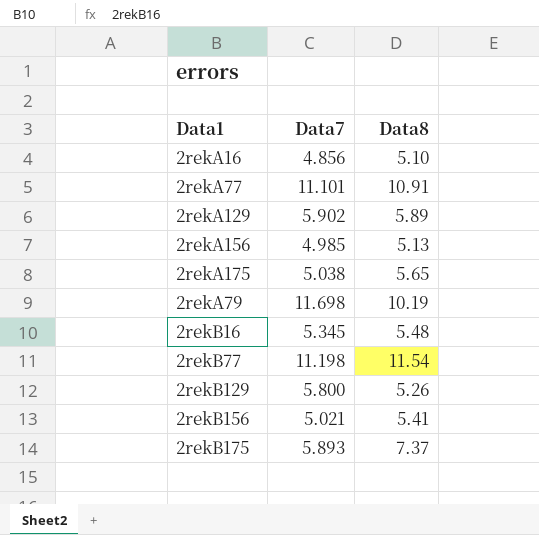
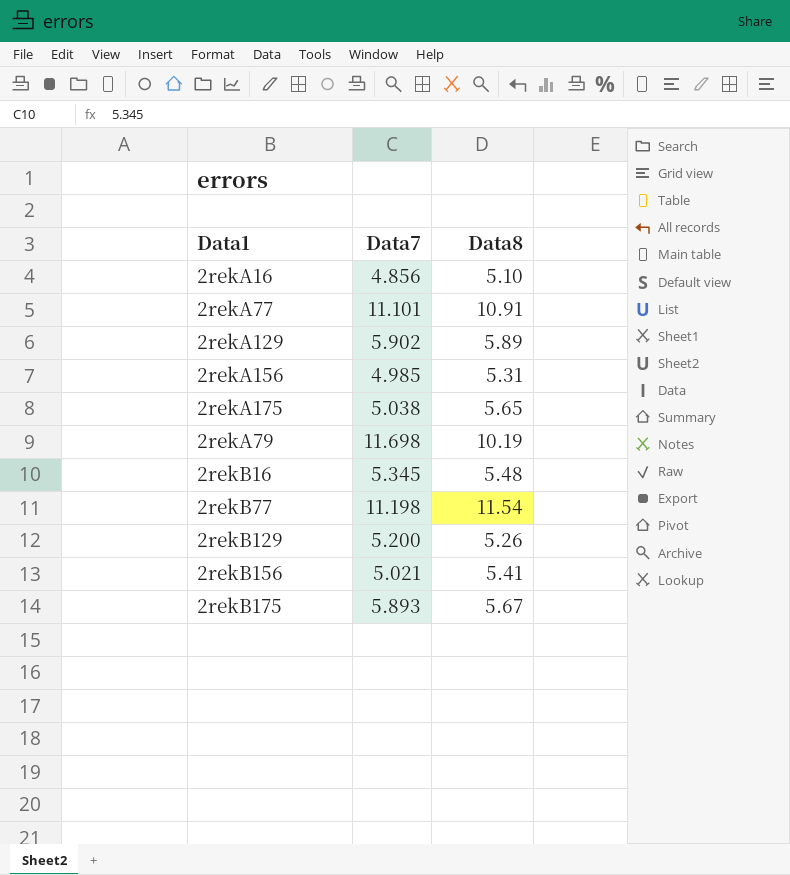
2rekA156 | Data8: 5.13 -> 5.31
2rekB129 | Data7: 5.800 -> 5.200
2rekB175 | Data8: 7.37 -> 5.67

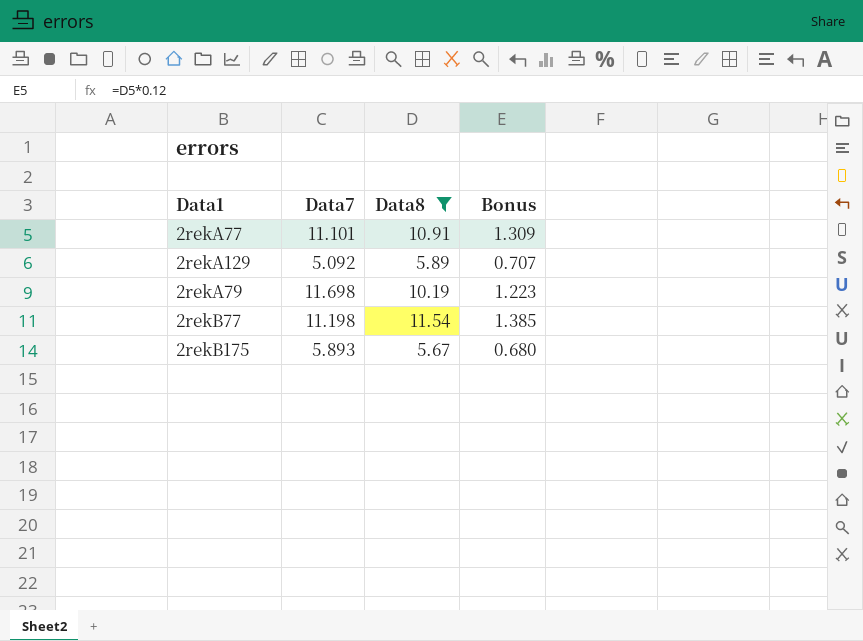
filter: none -> Data8 >= 5.67
column Bonus | formula: none -> [Data8] * 0.12
2rekA129 | Data7: 5.902 -> 5.092

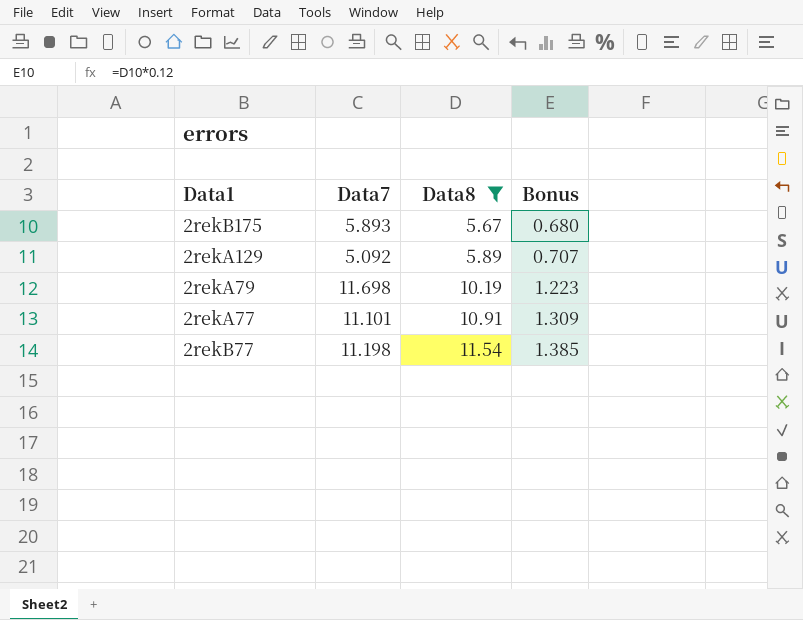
row order: none -> Data8 ascending

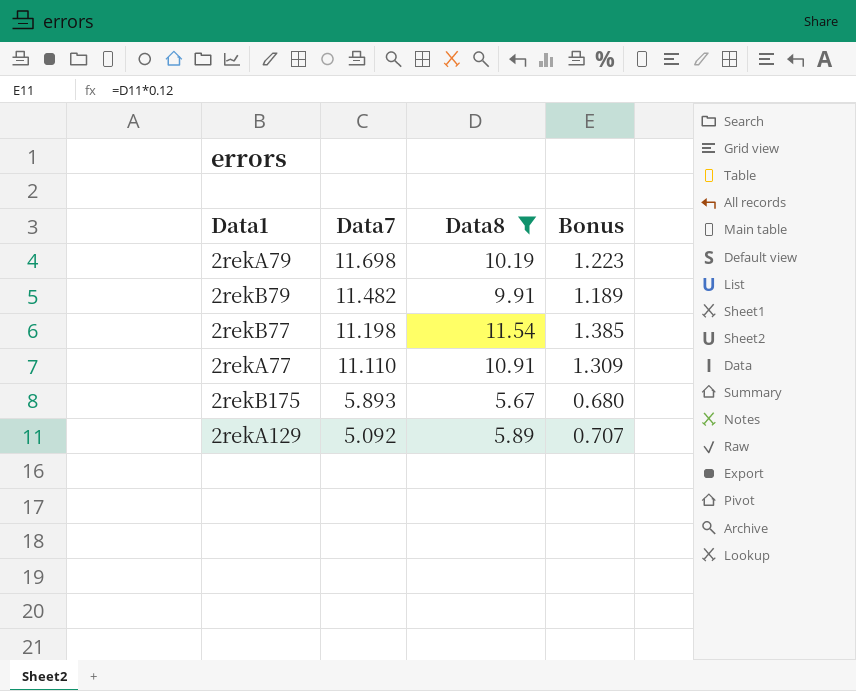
row order: Data8 ascending -> Data7 descending
row 2rekB79: none -> 11.482 | 9.91 | 1.189
2rekA77 | Data7: 11.101 -> 11.110

